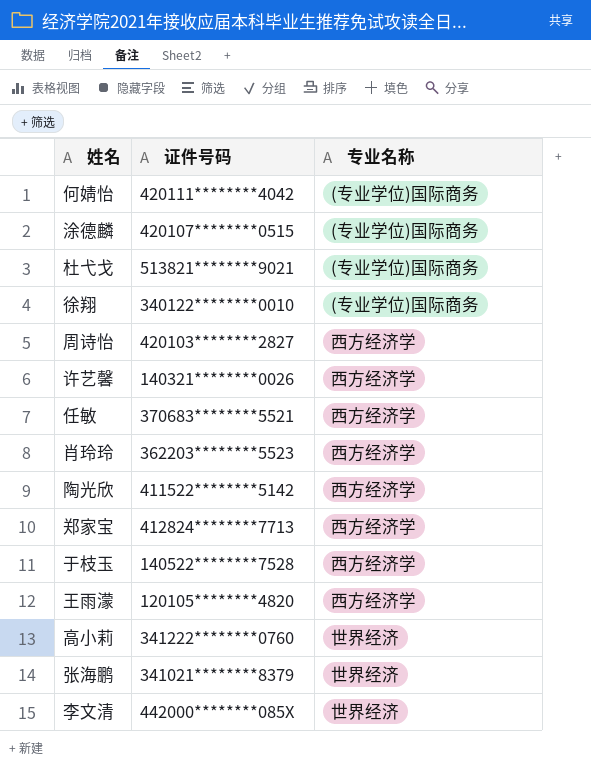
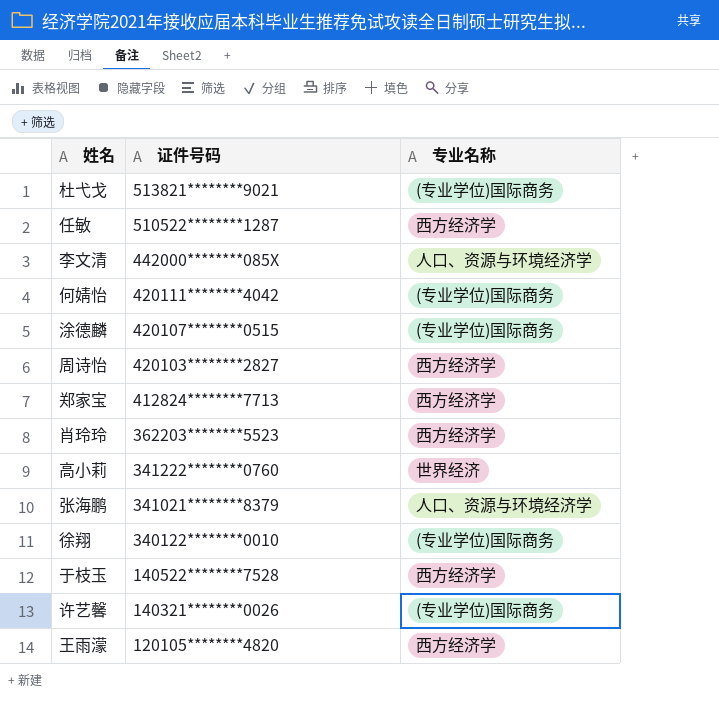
row order: none -> 证件号码 descending
row 陶光欣: 411522********5142 | 西方经济学 -> none
任敏 | 证件号码: 370683********5521 -> 510522********1287
李文清 | 专业名称: 世界经济 -> 人口、资源与环境经济学
张海鹏 | 专业名称: 世界经济 -> 人口、资源与环境经济学
许艺馨 | 专业名称: 西方经济学 -> (专业学位)国际商务

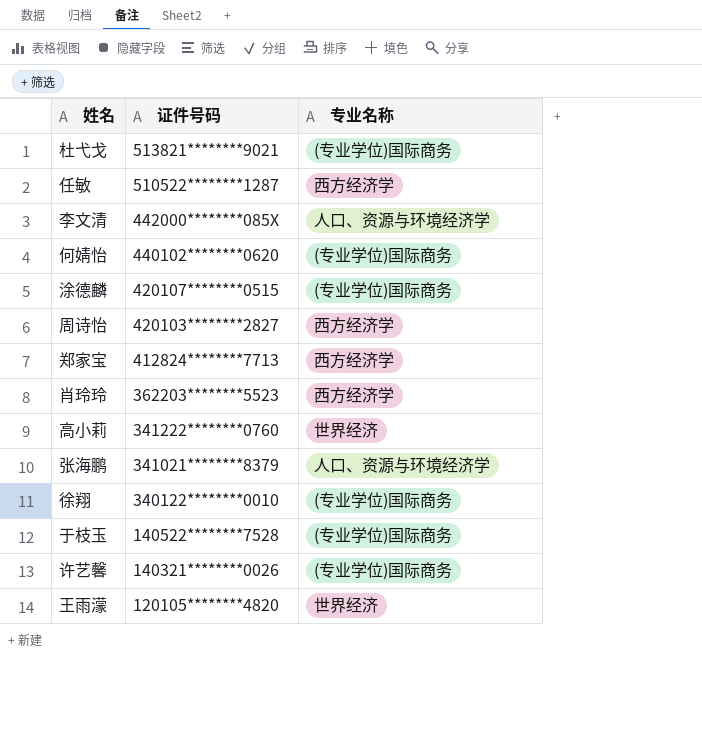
何婧怡 | 证件号码: 420111********4042 -> 440102********0620
于枝玉 | 专业名称: 西方经济学 -> (专业学位)国际商务
王雨濛 | 专业名称: 西方经济学 -> 世界经济

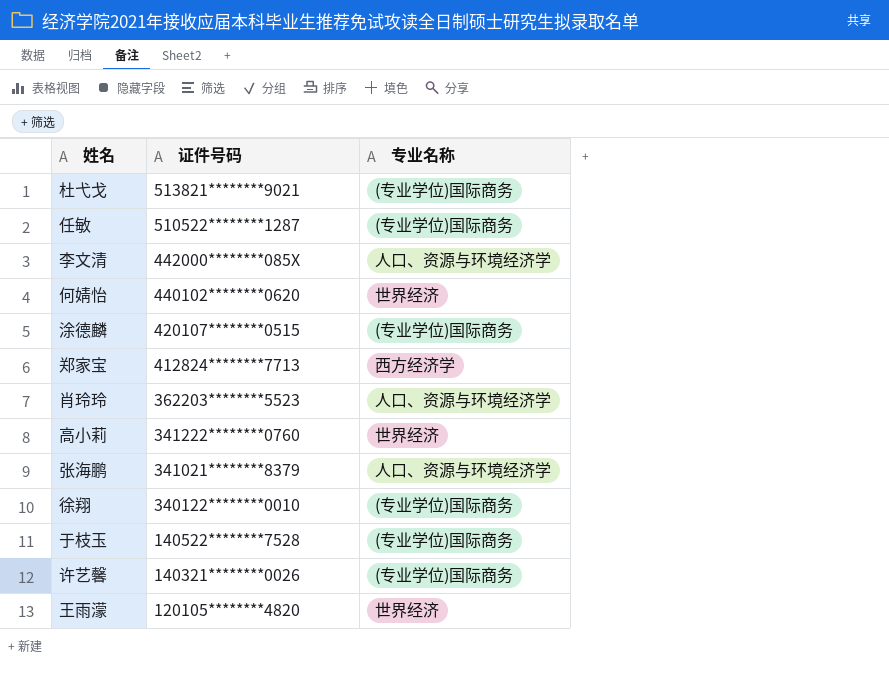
row 周诗怡: 420103********2827 | 西方经济学 -> none
任敏 | 专业名称: 西方经济学 -> (专业学位)国际商务
何婧怡 | 专业名称: (专业学位)国际商务 -> 世界经济
肖玲玲 | 专业名称: 西方经济学 -> 人口、资源与环境经济学

